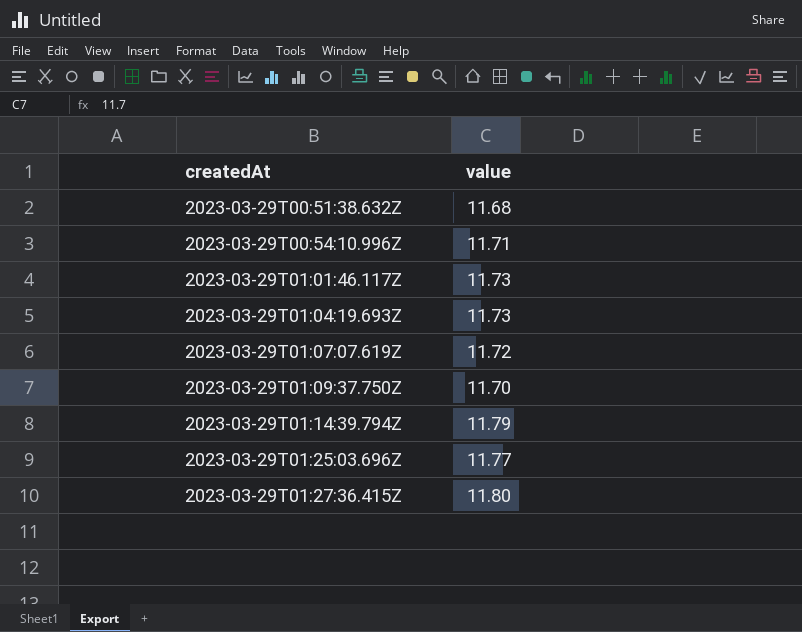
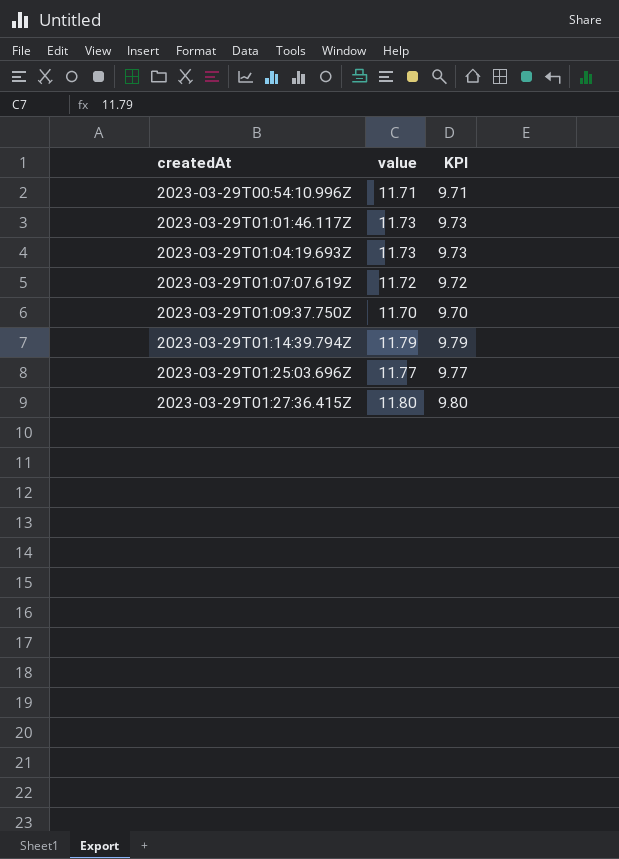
column KPI | formula: none -> [value] - 2
row 2023-03-29T00:51:38.632Z: 11.68 -> none

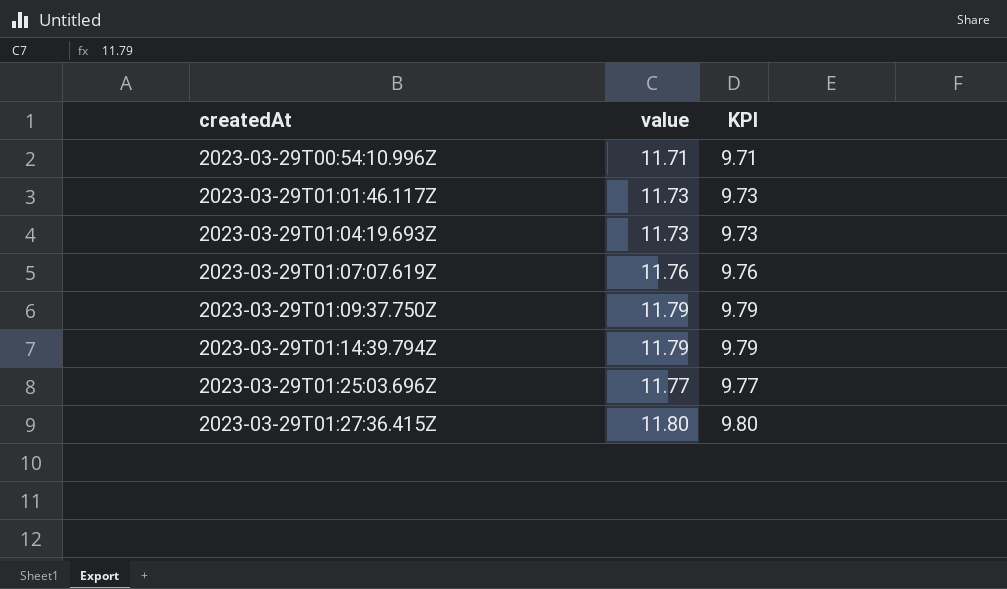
2023-03-29T01:07:07.619Z | value: 11.72 -> 11.76
2023-03-29T01:07:07.619Z | KPI: 9.72 -> 9.76
2023-03-29T01:09:37.750Z | value: 11.70 -> 11.79
2023-03-29T01:09:37.750Z | KPI: 9.70 -> 9.79

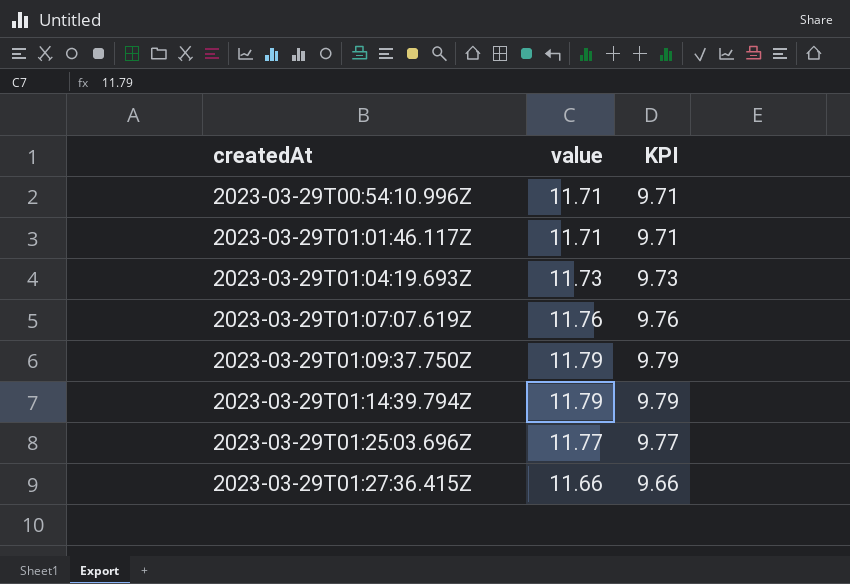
2023-03-29T01:01:46.117Z | value: 11.73 -> 11.71
2023-03-29T01:01:46.117Z | KPI: 9.73 -> 9.71
2023-03-29T01:27:36.415Z | value: 11.80 -> 11.66
2023-03-29T01:27:36.415Z | KPI: 9.80 -> 9.66

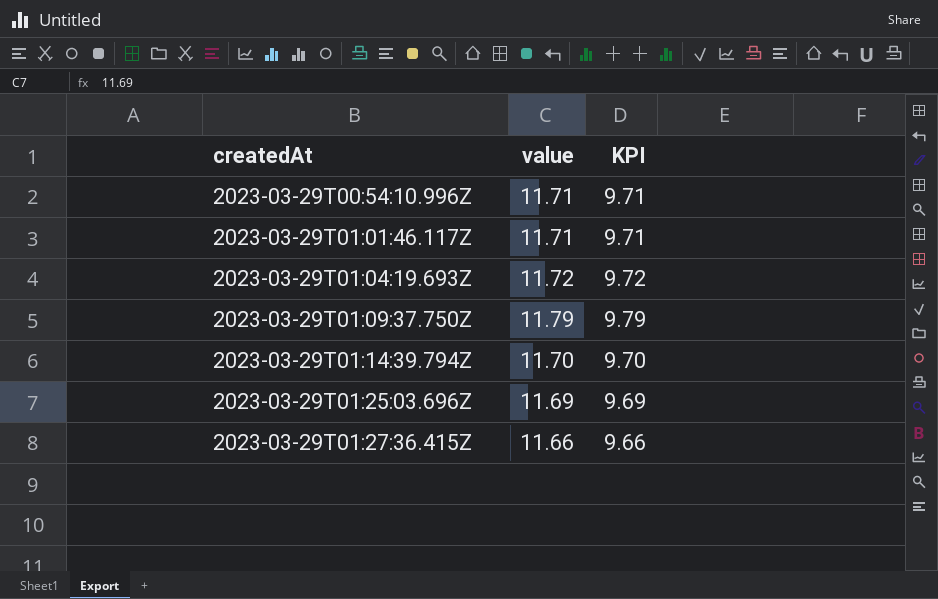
row 2023-03-29T01:07:07.619Z: 11.76 | 9.76 -> none
2023-03-29T01:04:19.693Z | value: 11.73 -> 11.72
2023-03-29T01:04:19.693Z | KPI: 9.73 -> 9.72
2023-03-29T01:14:39.794Z | value: 11.79 -> 11.70
2023-03-29T01:14:39.794Z | KPI: 9.79 -> 9.70
2023-03-29T01:25:03.696Z | value: 11.77 -> 11.69
2023-03-29T01:25:03.696Z | KPI: 9.77 -> 9.69

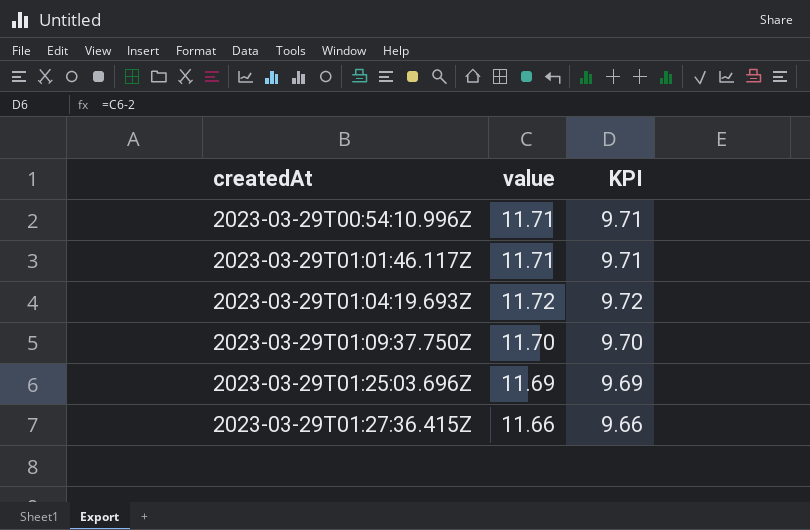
row 2023-03-29T01:14:39.794Z: 11.70 | 9.70 -> none
2023-03-29T01:09:37.750Z | value: 11.79 -> 11.70
2023-03-29T01:09:37.750Z | KPI: 9.79 -> 9.70

